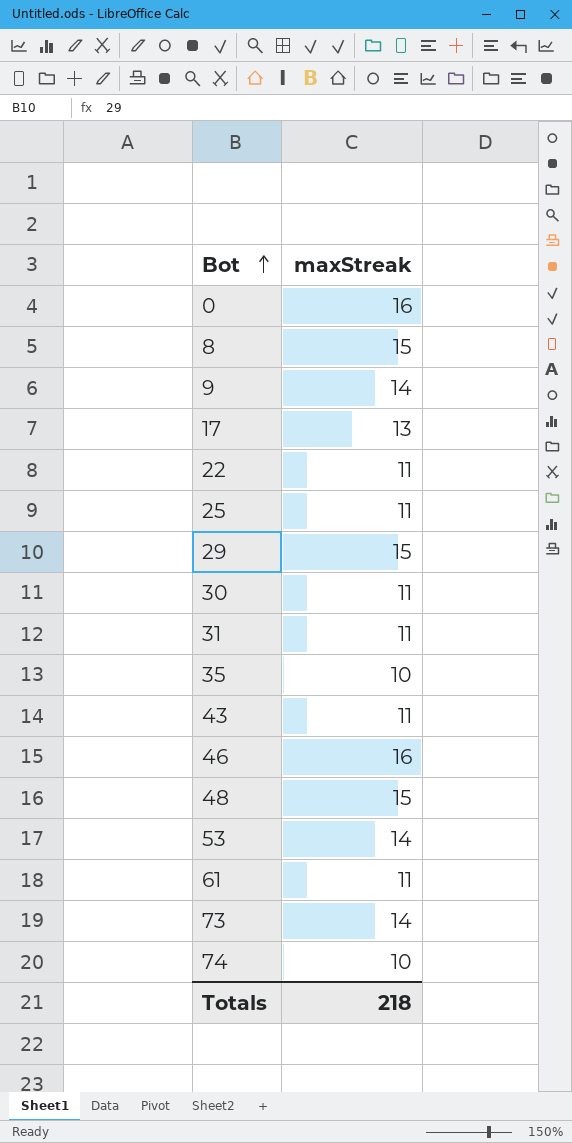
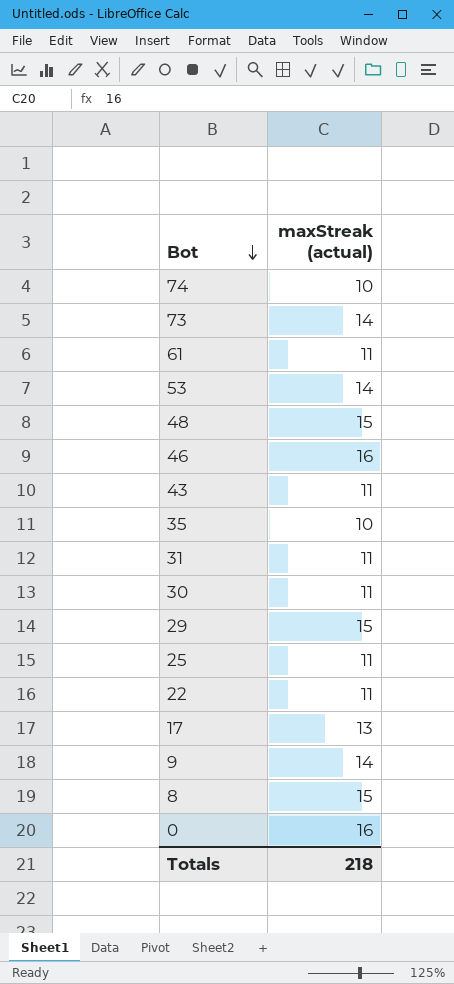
row order: Bot ascending -> Bot descending
column name: maxStreak -> maxStreak (actual)

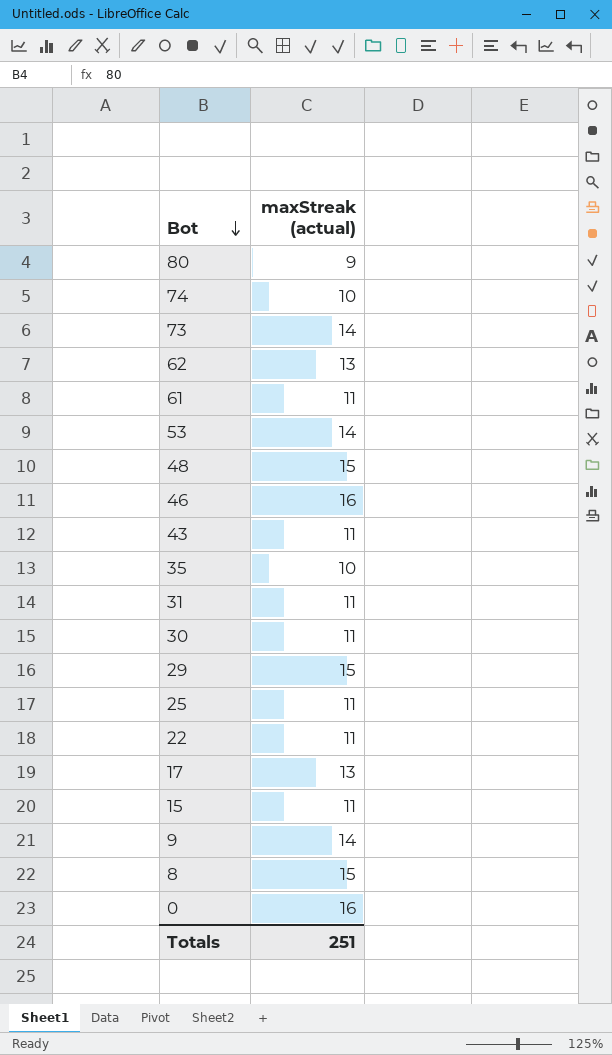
row 80: none -> 9
row 62: none -> 13
row 15: none -> 11
Totals | maxStreak (actual): 218 -> 251

